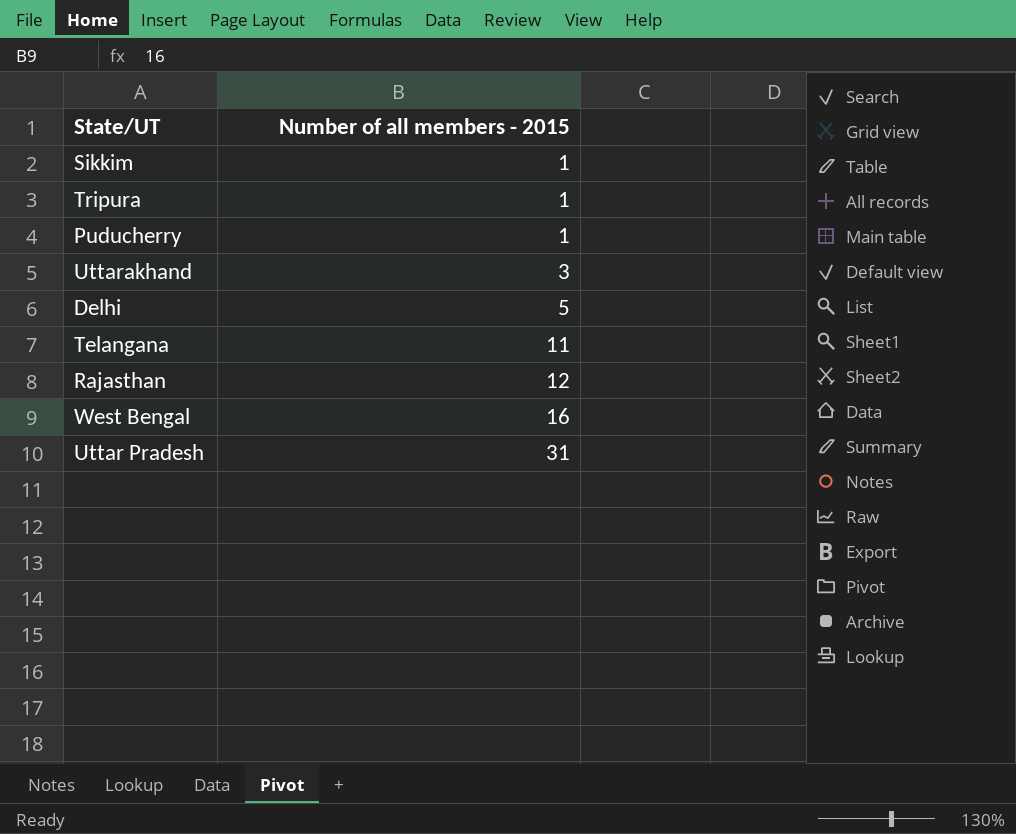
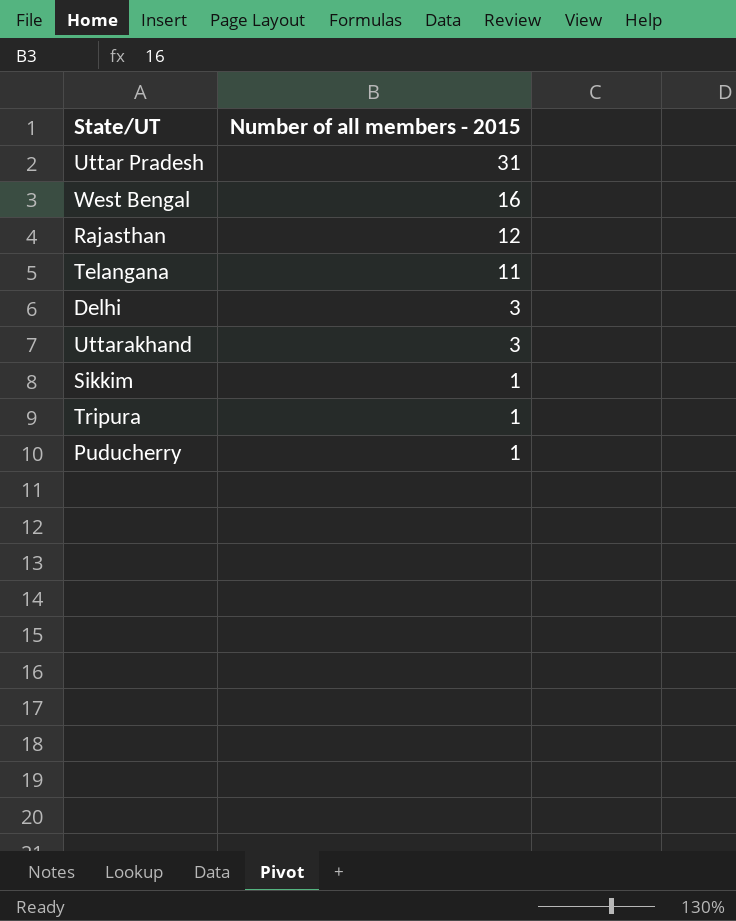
row order: Number of all members - 2015 ascending -> Number of all members - 2015 descending
Delhi | Number of all members - 2015: 5 -> 3

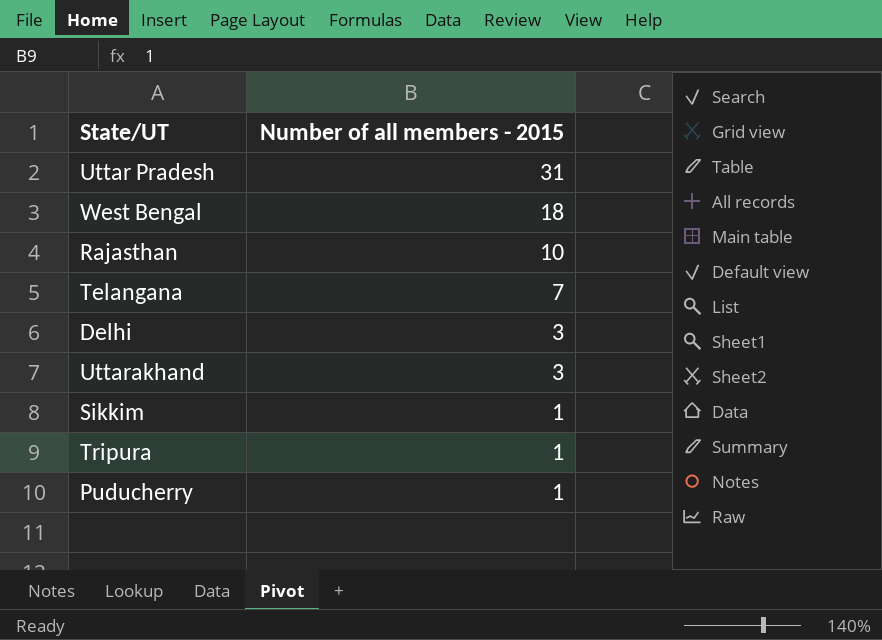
West Bengal | Number of all members - 2015: 16 -> 18
Rajasthan | Number of all members - 2015: 12 -> 10
Telangana | Number of all members - 2015: 11 -> 7

